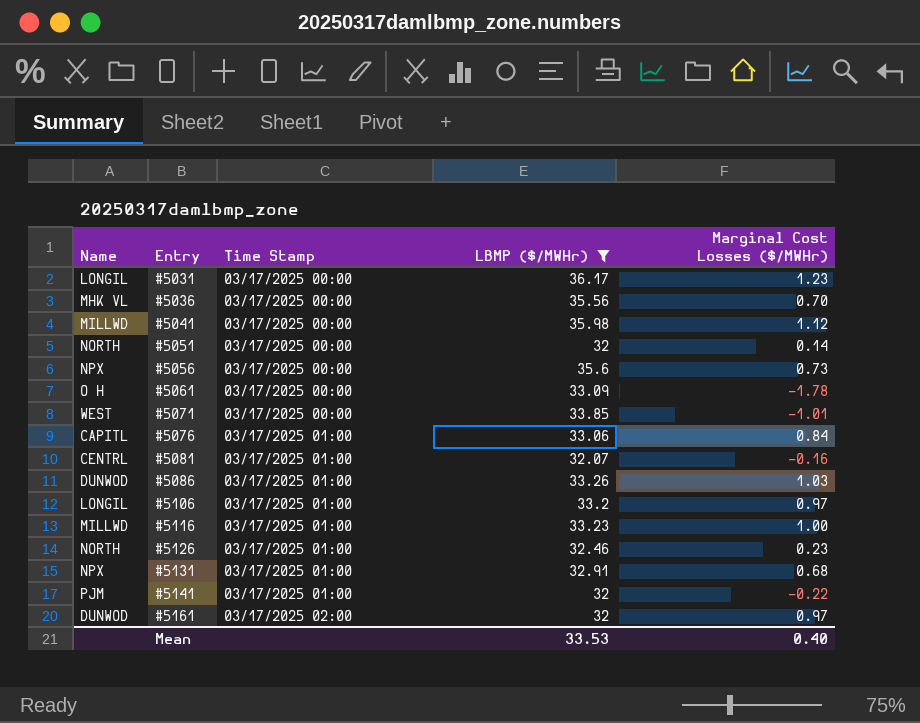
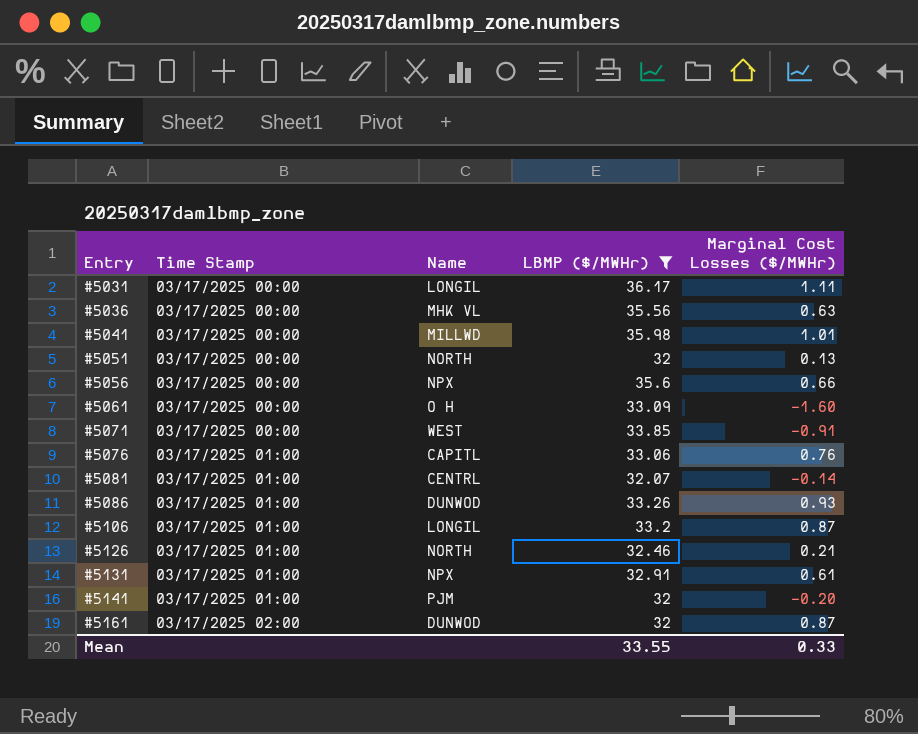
column Name | position: 1 -> 3
row #5116: MILLWD | 03/17/2025 01:00 | 33.23 | 1.00 -> none
#5031 | Marginal Cost Losses ($/MWHr): 1.23 -> 1.11
#5036 | Marginal Cost Losses ($/MWHr): 0.70 -> 0.63
#5041 | Marginal Cost Losses ($/MWHr): 1.12 -> 1.01
#5051 | Marginal Cost Losses ($/MWHr): 0.14 -> 0.13
#5056 | Marginal Cost Losses ($/MWHr): 0.73 -> 0.66
#5061 | Marginal Cost Losses ($/MWHr): -1.78 -> -1.60
#5071 | Marginal Cost Losses ($/MWHr): -1.01 -> -0.91
#5076 | Marginal Cost Losses ($/MWHr): 0.84 -> 0.76
#5081 | Marginal Cost Losses ($/MWHr): -0.16 -> -0.14
#5086 | Marginal Cost Losses ($/MWHr): 1.03 -> 0.93
#5106 | Marginal Cost Losses ($/MWHr): 0.97 -> 0.87
#5126 | Marginal Cost Losses ($/MWHr): 0.23 -> 0.21
#5131 | Marginal Cost Losses ($/MWHr): 0.68 -> 0.61
#5141 | Marginal Cost Losses ($/MWHr): -0.22 -> -0.20
#5161 | Marginal Cost Losses ($/MWHr): 0.97 -> 0.87
Mean | LBMP ($/MWHr): 33.53 -> 33.55
Mean | Marginal Cost Losses ($/MWHr): 0.40 -> 0.33

